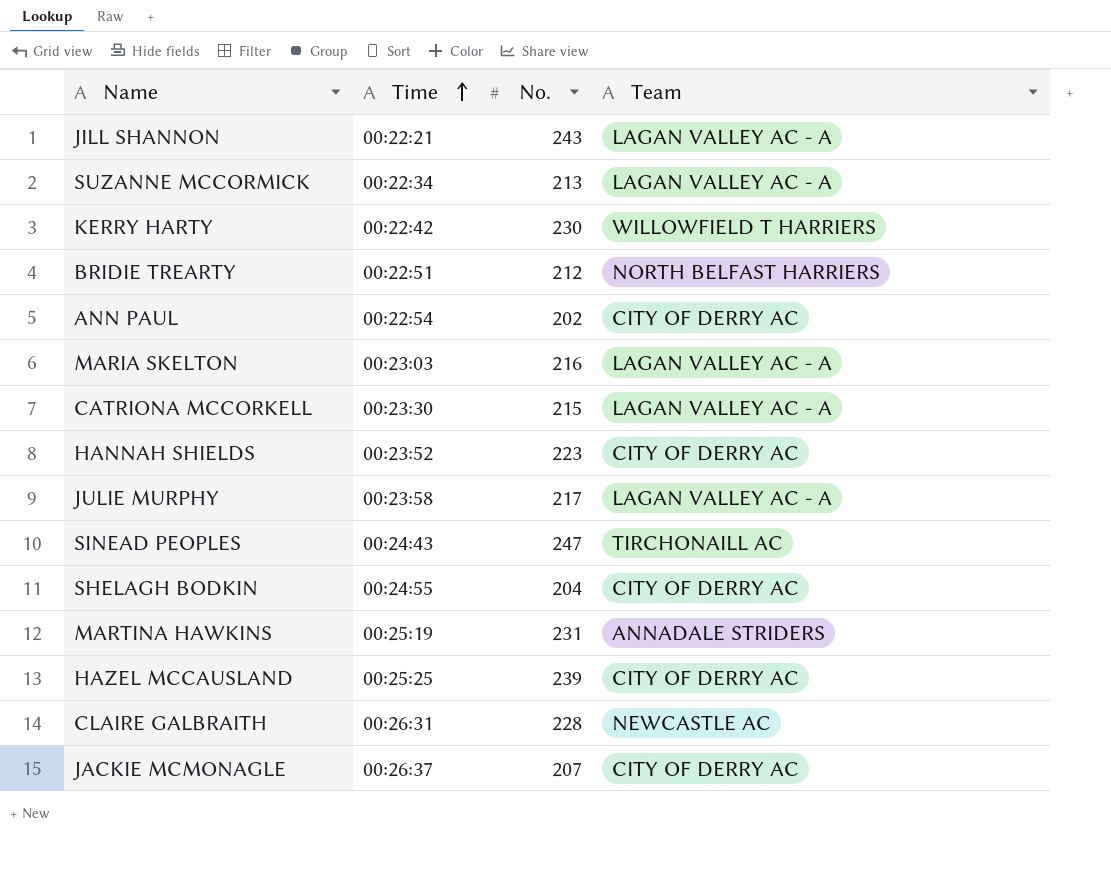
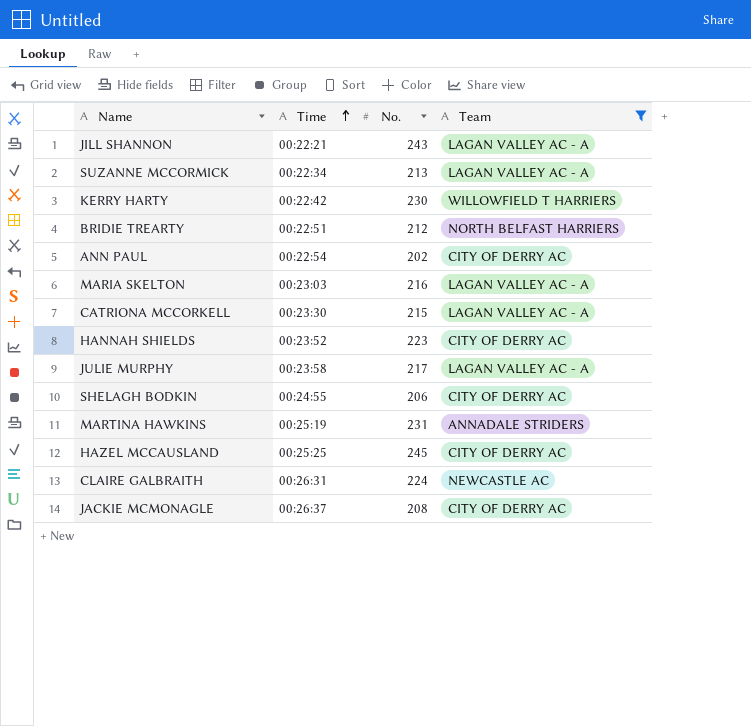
filter: none -> Team != TIRCHONAILL AC
SHELAGH BODKIN | No.: 204 -> 206
HAZEL MCCAUSLAND | No.: 239 -> 245
CLAIRE GALBRAITH | No.: 228 -> 224
JACKIE MCMONAGLE | No.: 207 -> 208

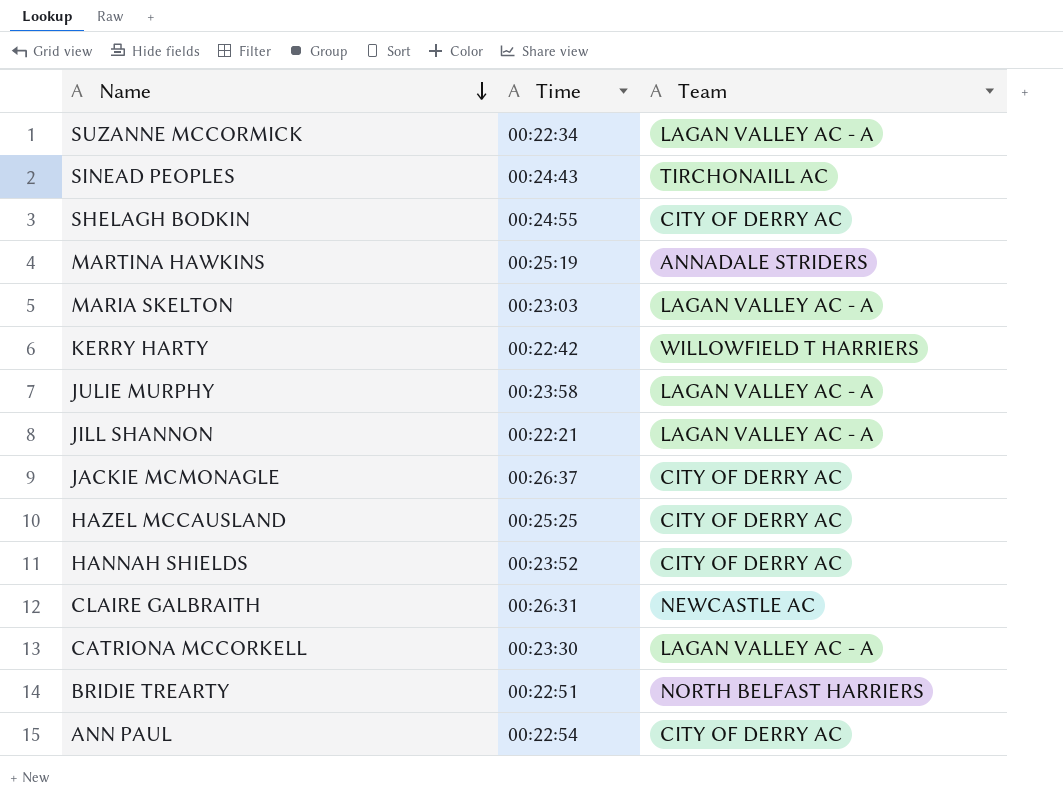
filter: Team != TIRCHONAILL AC -> none
row order: Time ascending -> Name descending
column No. | position: 3 -> none

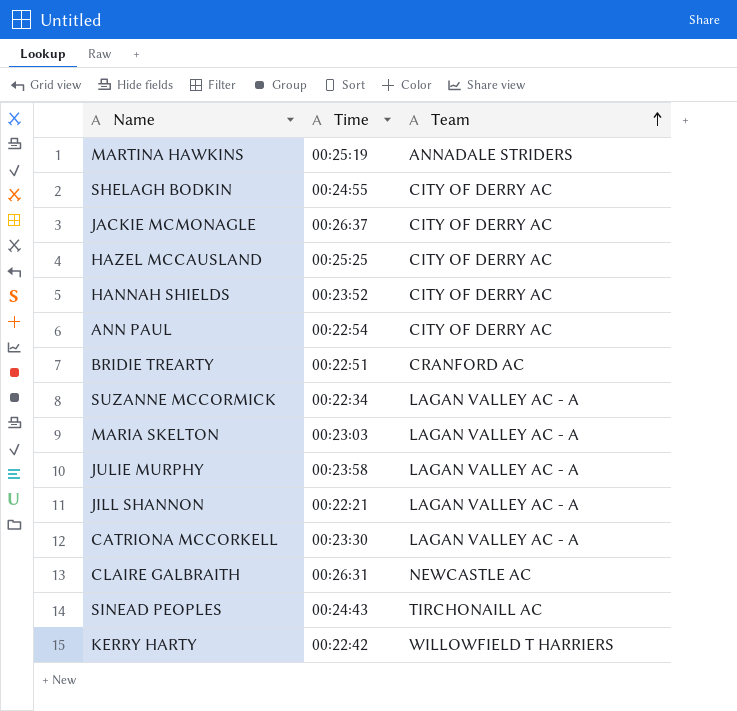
row order: Name descending -> Team ascending
BRIDIE TREARTY | Team: NORTH BELFAST HARRIERS -> CRANFORD AC

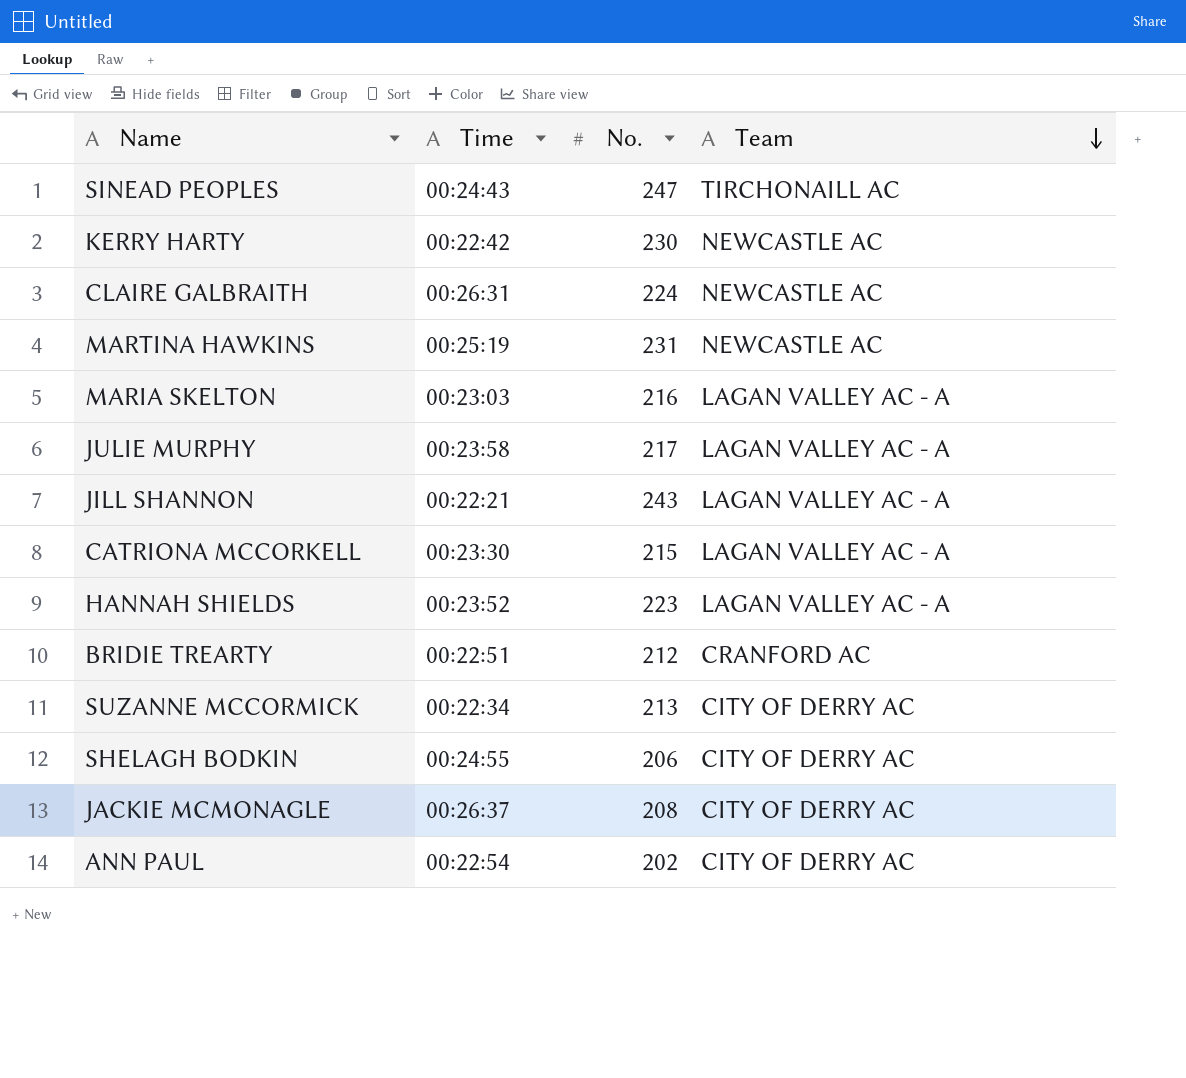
row order: Team ascending -> Team descending
column No. | position: none -> 3
row HAZEL MCCAUSLAND: 00:25:25 | CITY OF DERRY AC -> none
KERRY HARTY | Team: WILLOWFIELD T HARRIERS -> NEWCASTLE AC
MARTINA HAWKINS | Team: ANNADALE STRIDERS -> NEWCASTLE AC
HANNAH SHIELDS | Team: CITY OF DERRY AC -> LAGAN VALLEY AC - A
SUZANNE MCCORMICK | Team: LAGAN VALLEY AC - A -> CITY OF DERRY AC

